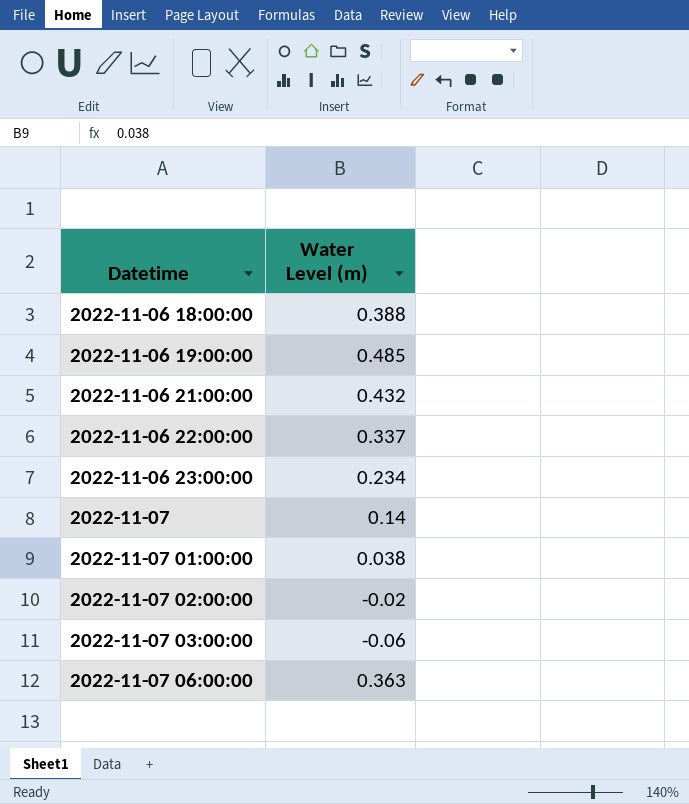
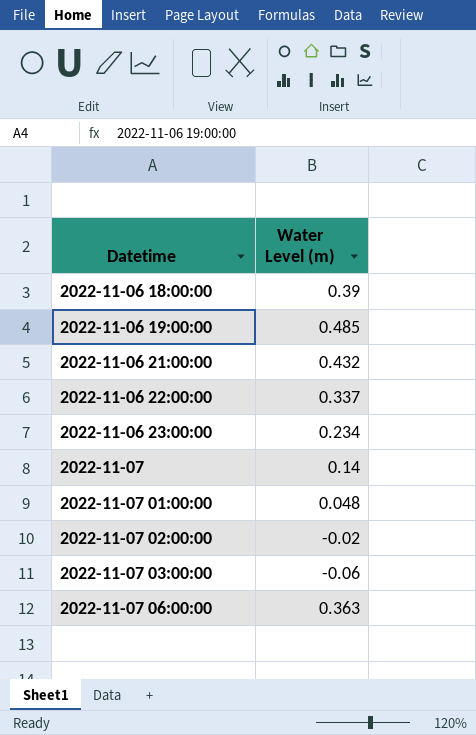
2022-11-06 18:00:00 | Water Level (m): 0.388 -> 0.39
2022-11-07 01:00:00 | Water Level (m): 0.038 -> 0.048

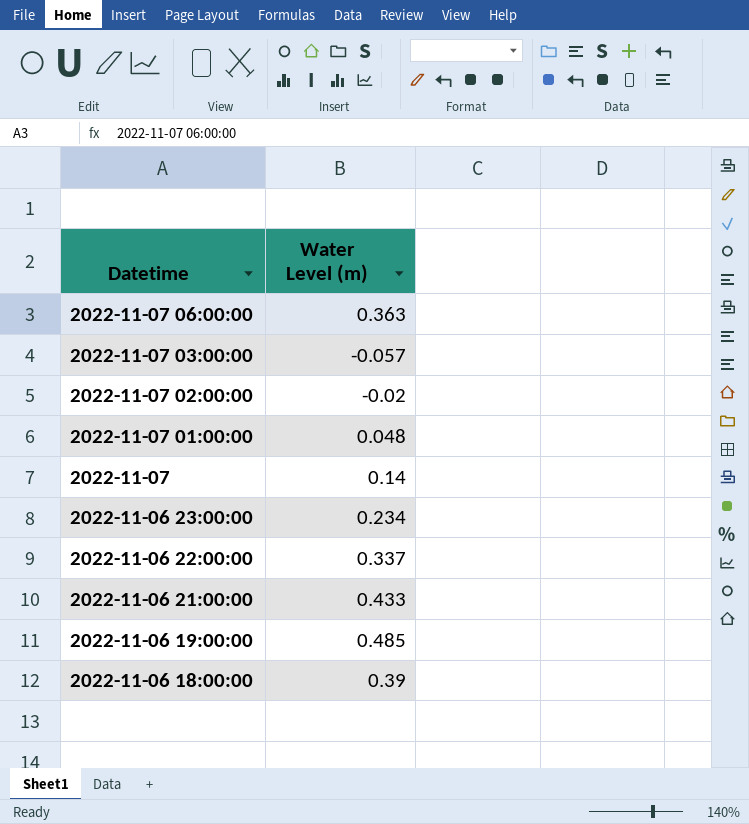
row order: Datetime ascending -> Datetime descending
2022-11-07 03:00:00 | Water Level (m): -0.06 -> -0.057
2022-11-06 21:00:00 | Water Level (m): 0.432 -> 0.433

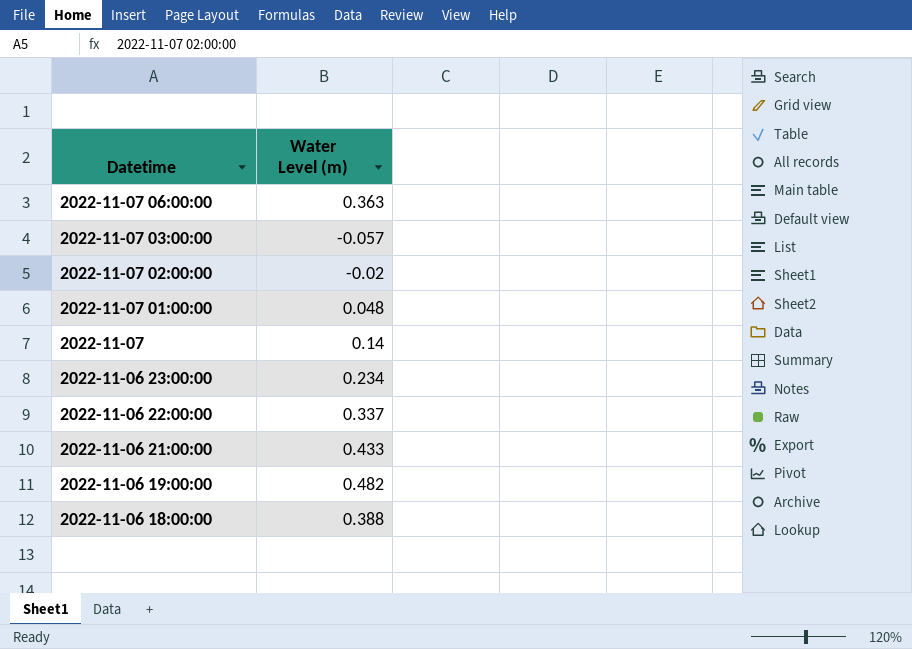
2022-11-06 19:00:00 | Water Level (m): 0.485 -> 0.482
2022-11-06 18:00:00 | Water Level (m): 0.39 -> 0.388

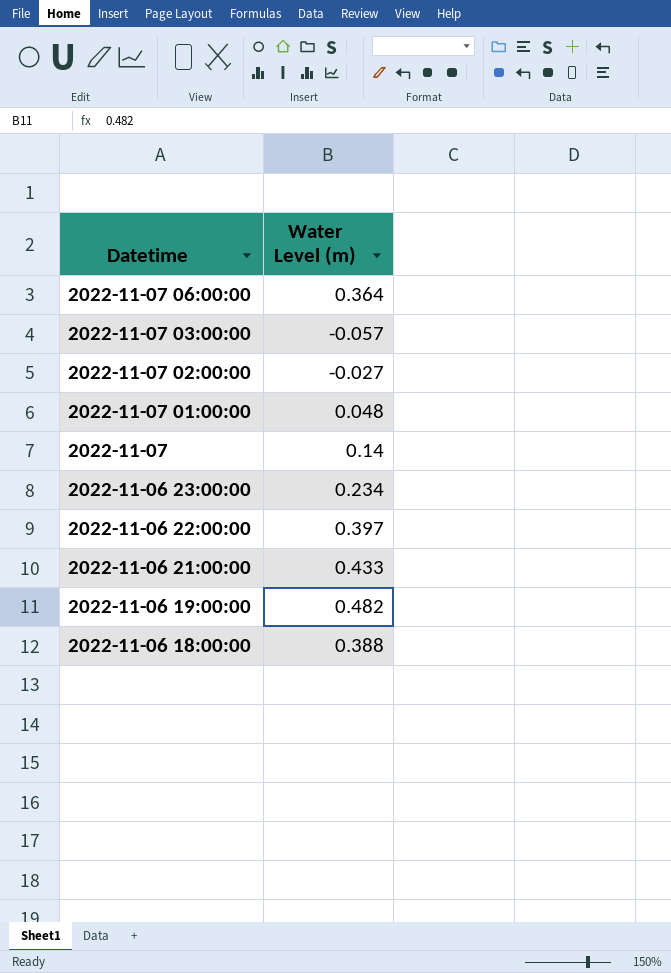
2022-11-07 06:00:00 | Water Level (m): 0.363 -> 0.364
2022-11-07 02:00:00 | Water Level (m): -0.02 -> -0.027
2022-11-06 22:00:00 | Water Level (m): 0.337 -> 0.397

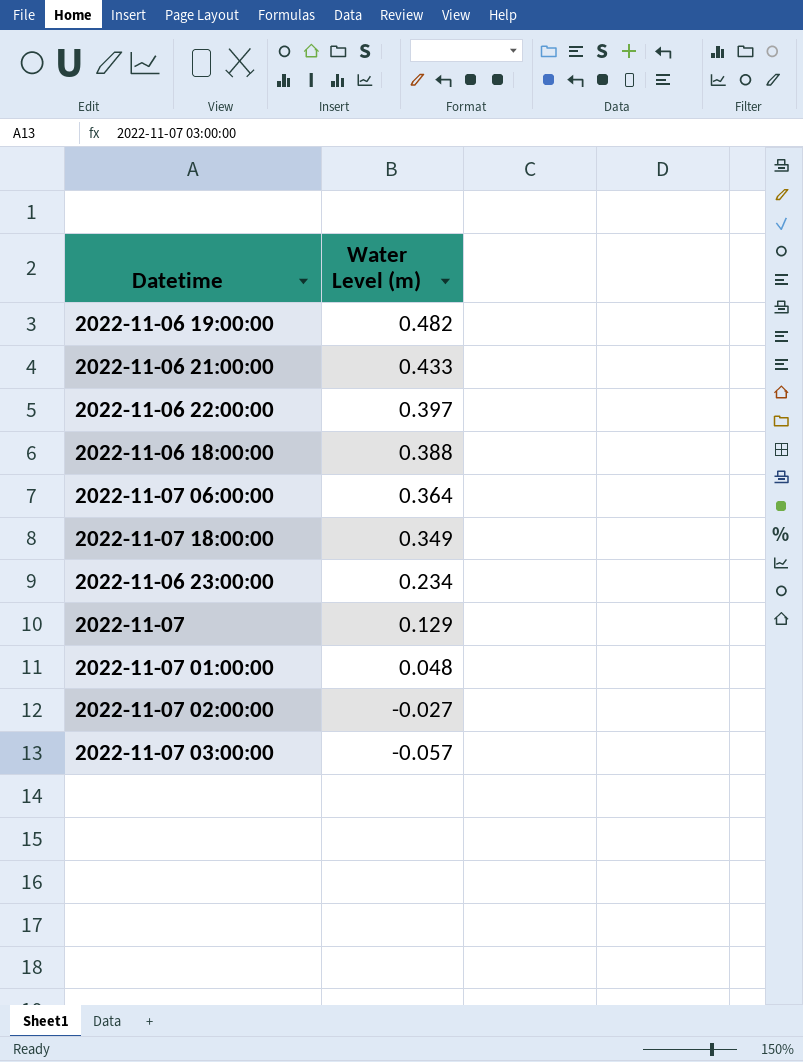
row order: Datetime descending -> Water Level (m) descending
row 2022-11-07 18:00:00: none -> 0.349
2022-11-07 | Water Level (m): 0.14 -> 0.129

